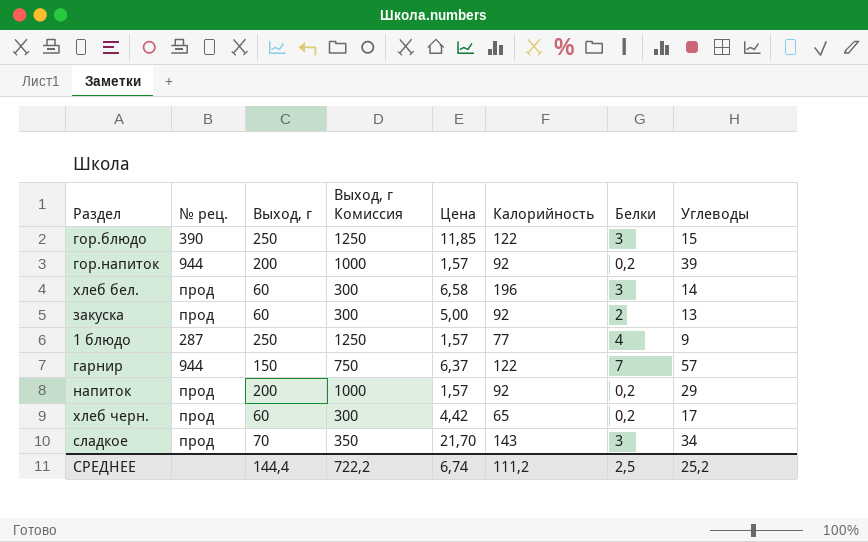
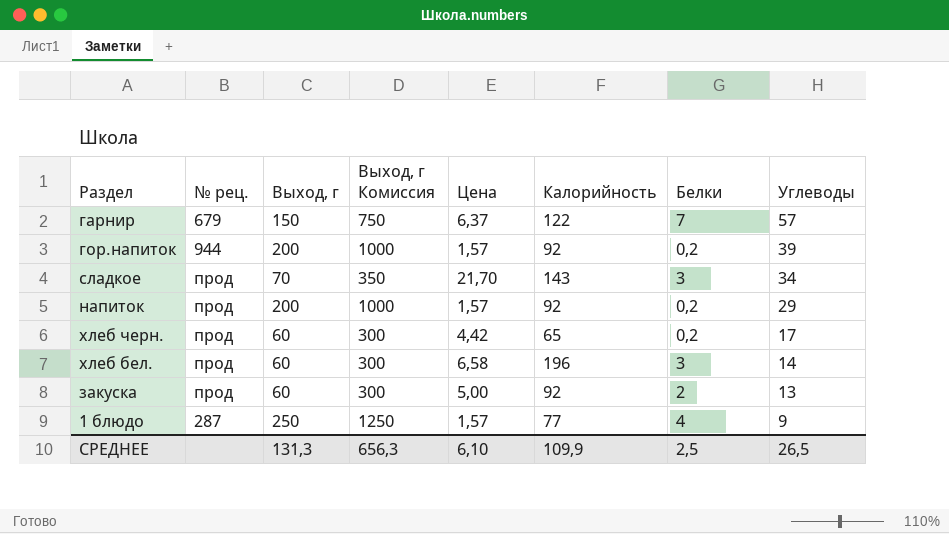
row order: none -> Углеводы descending
row гор.блюдо: 390 | 250 | 1250 | 11,85 | 122 | 3 | 15 -> none
гарнир | № рец.: 944 -> 679
СРЕДНЕЕ | Выход, г: 144,4 -> 131,3
СРЕДНЕЕ | Выход, г Комиссия: 722,2 -> 656,3
СРЕДНЕЕ | Цена: 6,74 -> 6,10
СРЕДНЕЕ | Калорийность: 111,2 -> 109,9
СРЕДНЕЕ | Углеводы: 25,2 -> 26,5

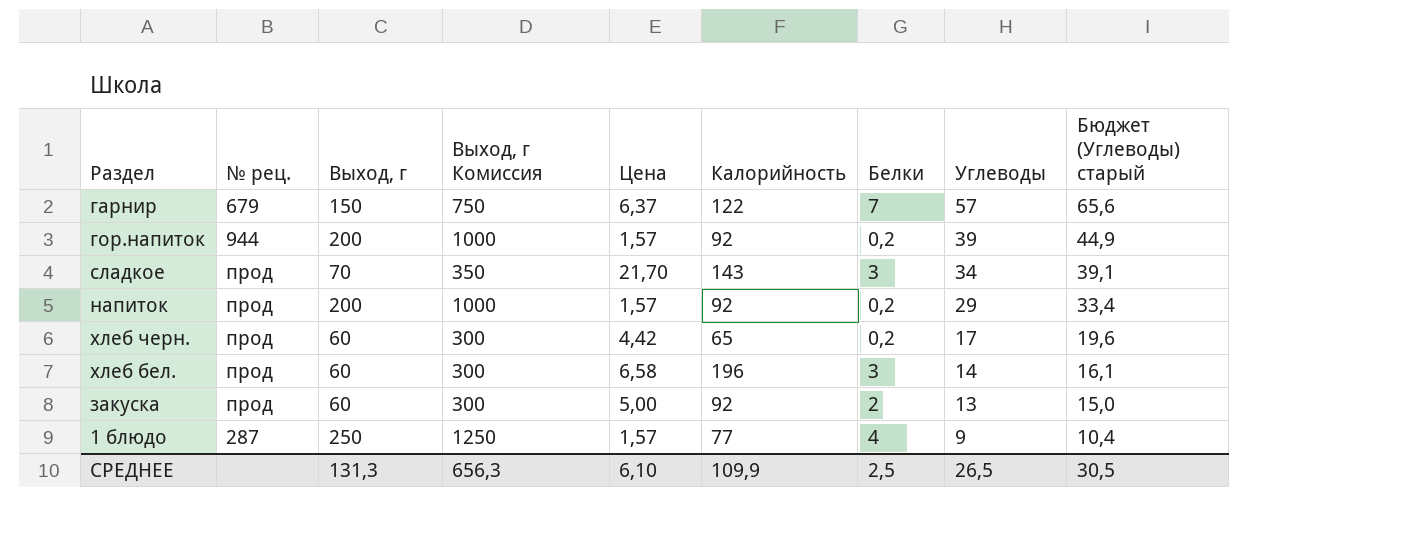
column Бюджет (Углеводы) старый | formula: none -> [Углеводы] * 1,15

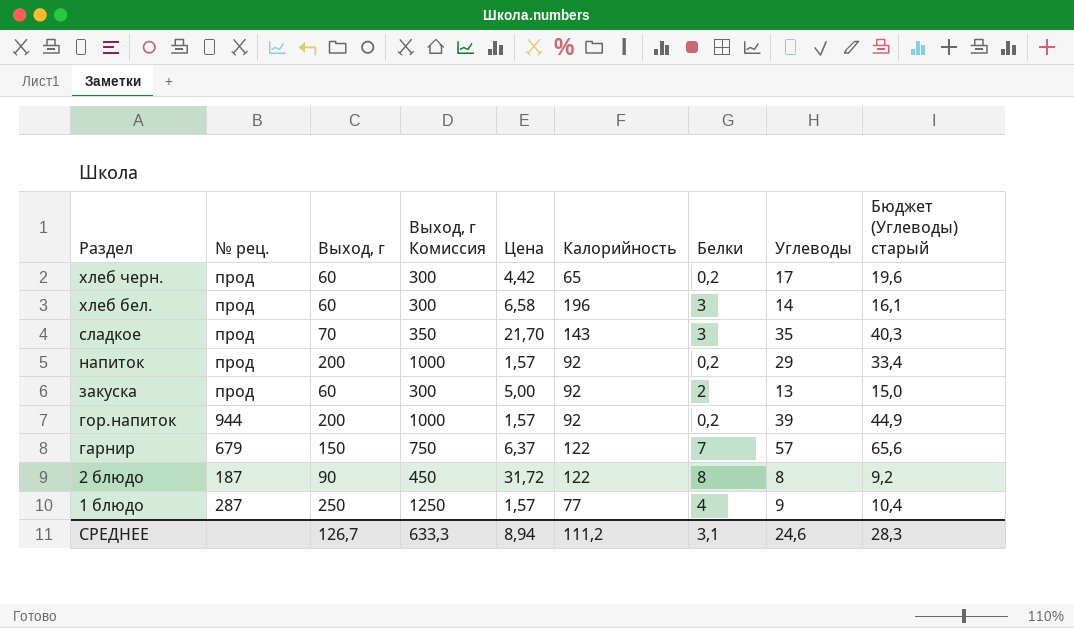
row order: Углеводы descending -> Раздел descending
сладкое | Углеводы: 34 -> 35
сладкое | Бюджет (Углеводы) старый: 39,1 -> 40,3
row 2 блюдо: none -> 187 | 90 | 450 | 31,72 | 122 | 8 | 8 | 9,2
СРЕДНЕЕ | Выход, г: 131,3 -> 126,7
СРЕДНЕЕ | Выход, г Комиссия: 656,3 -> 633,3
СРЕДНЕЕ | Цена: 6,10 -> 8,94
СРЕДНЕЕ | Калорийность: 109,9 -> 111,2
СРЕДНЕЕ | Белки: 2,5 -> 3,1
СРЕДНЕЕ | Углеводы: 26,5 -> 24,6
СРЕДНЕЕ | Бюджет (Углеводы) старый: 30,5 -> 28,3

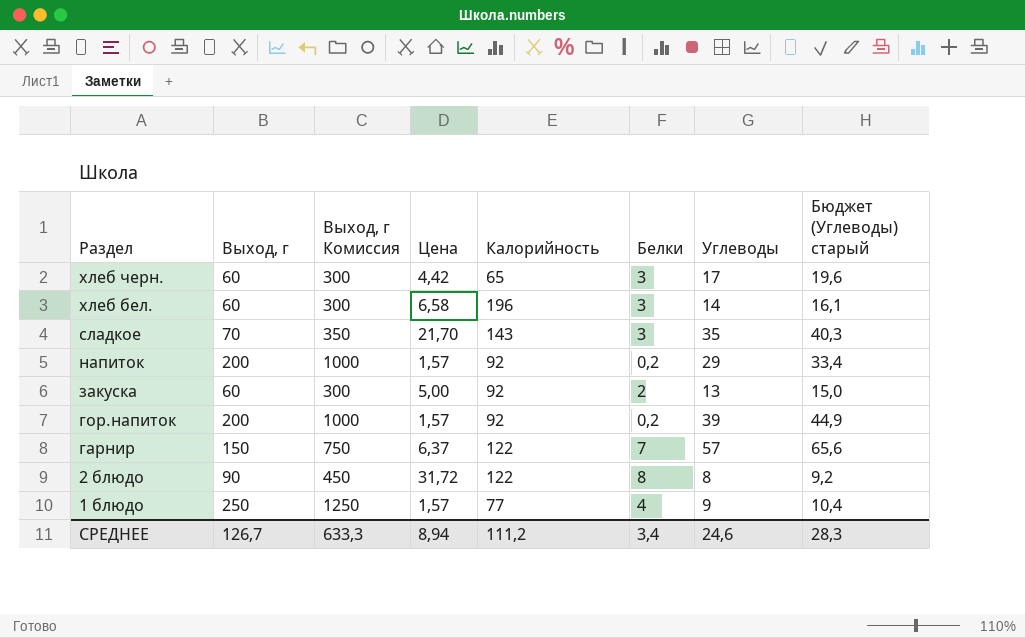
column № рец. | position: 2 -> none
хлеб черн. | Белки: 0,2 -> 3
СРЕДНЕЕ | Белки: 3,1 -> 3,4

